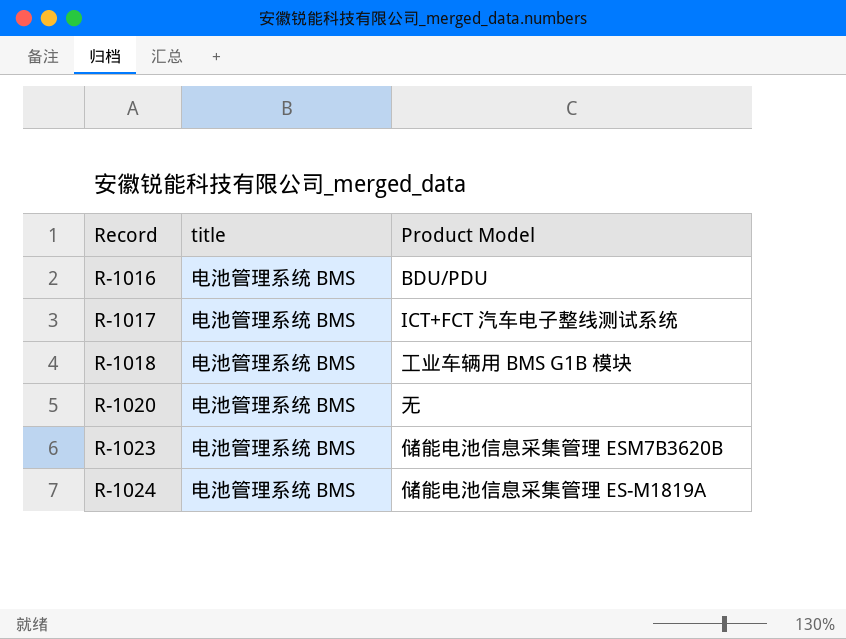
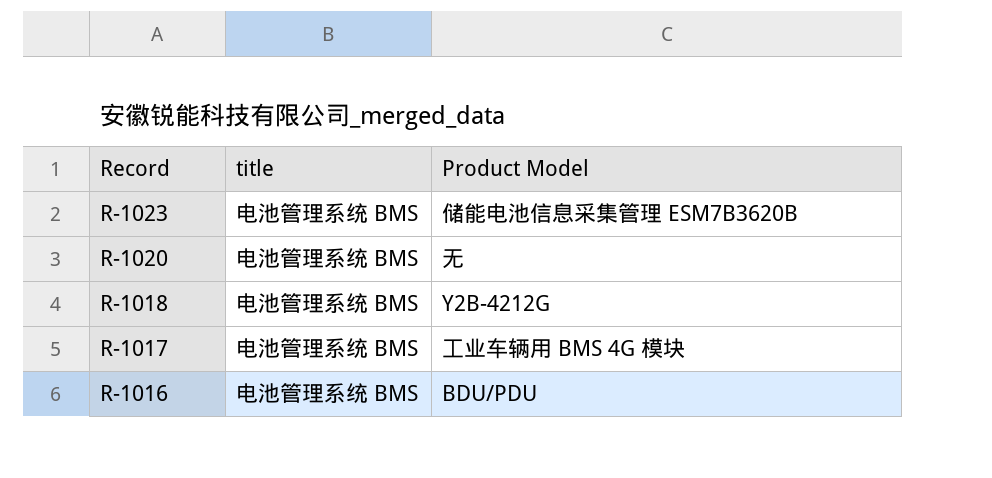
row order: Record ascending -> Record descending
row R-1024: 电池管理系统 BMS | 储能电池信息采集管理 ES-M1819A -> none
R-1018 | Product Model: 工业车辆用 BMS G1B 模块 -> Y2B-4212G
R-1017 | Product Model: ICT+FCT 汽车电子整线测试系统 -> 工业车辆用 BMS 4G 模块

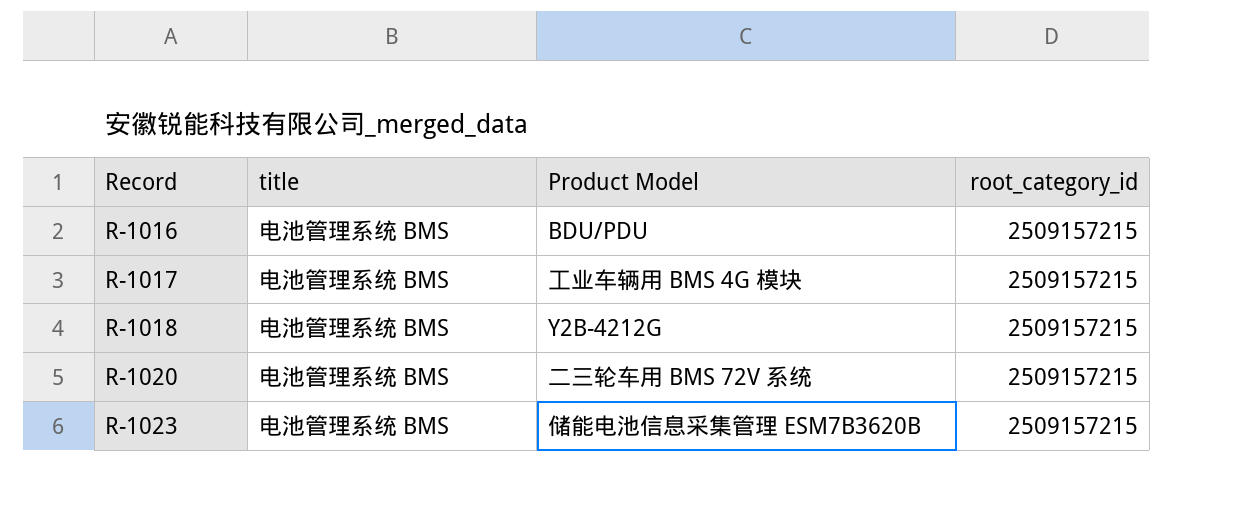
row order: Record descending -> Record ascending
column root_category_id | position: none -> 4
R-1020 | Product Model: 无 -> 二三轮车用 BMS 72V 系统

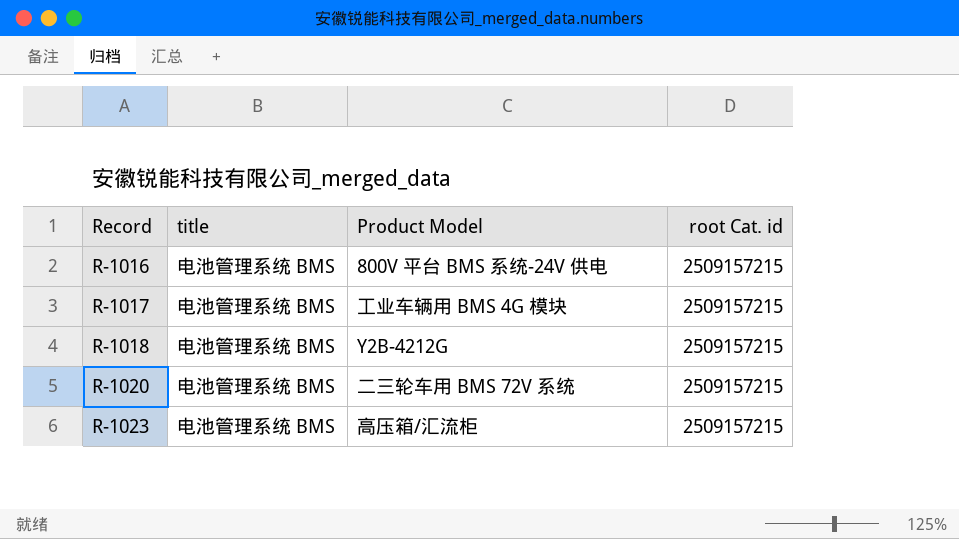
column name: root_category_id -> root Cat. id
R-1016 | Product Model: BDU/PDU -> 800V 平台 BMS 系统-24V 供电
R-1023 | Product Model: 储能电池信息采集管理 ESM7B3620B -> 高压箱/汇流柜

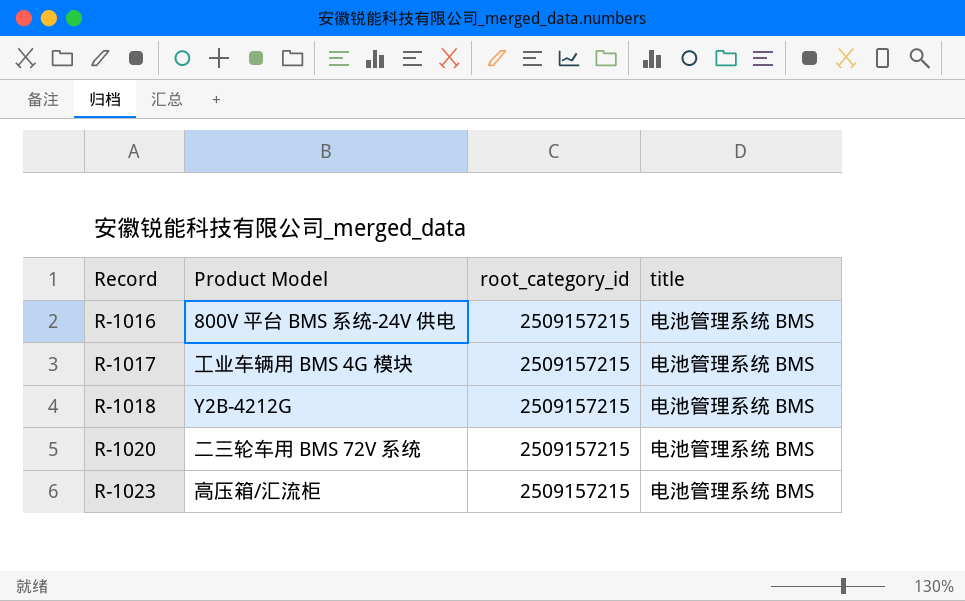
column name: root Cat. id -> root_category_id
column title | position: 2 -> 4

